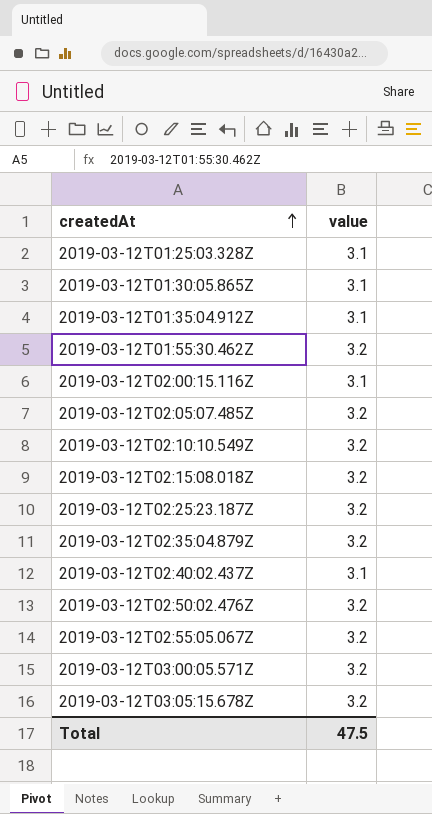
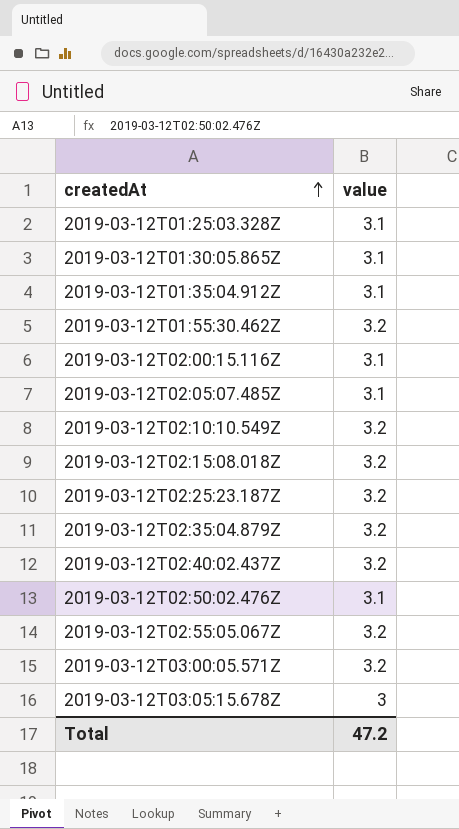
2019-03-12T02:05:07.485Z | value: 3.2 -> 3.1
2019-03-12T02:40:02.437Z | value: 3.1 -> 3.2
2019-03-12T02:50:02.476Z | value: 3.2 -> 3.1
2019-03-12T03:05:15.678Z | value: 3.2 -> 3
Total | value: 47.5 -> 47.2

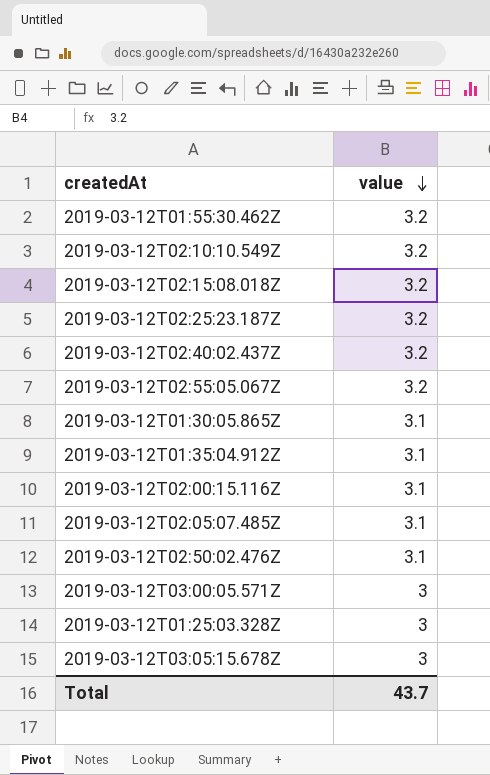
row order: createdAt ascending -> value descending
row 2019-03-12T02:35:04.879Z: 3.2 -> none
2019-03-12T03:00:05.571Z | value: 3.2 -> 3
2019-03-12T01:25:03.328Z | value: 3.1 -> 3
Total | value: 47.2 -> 43.7

